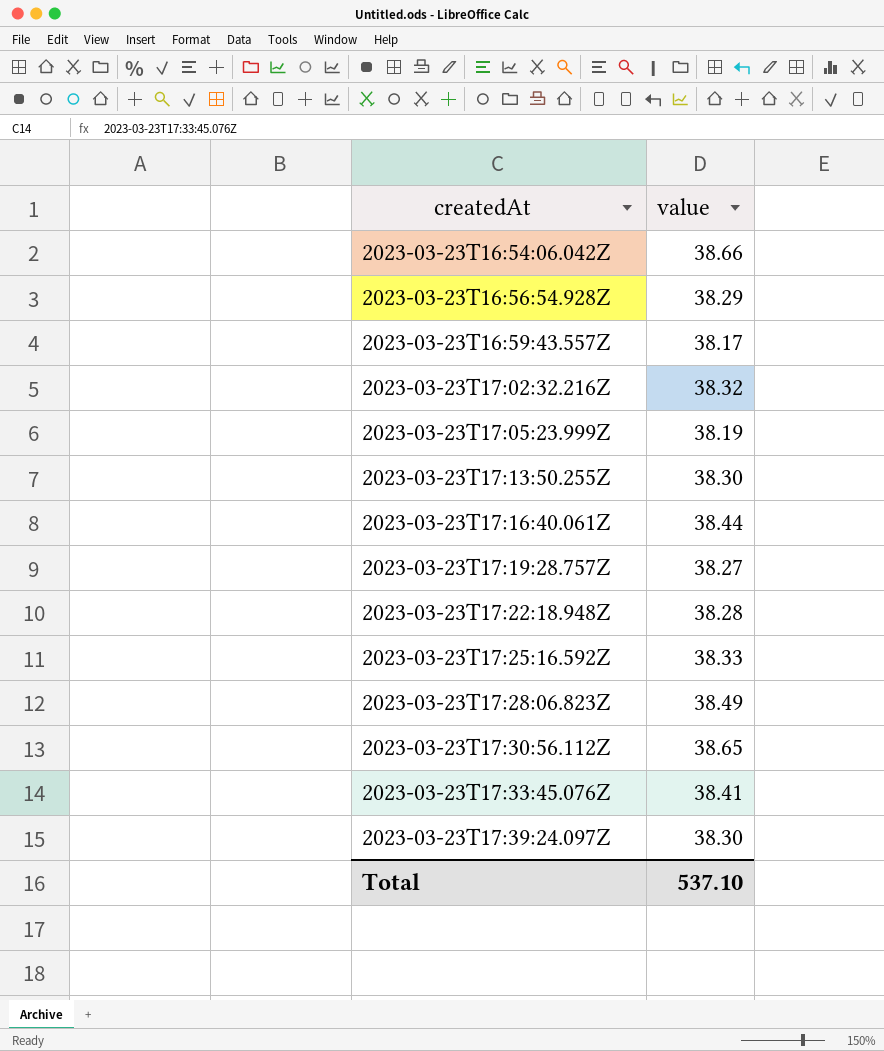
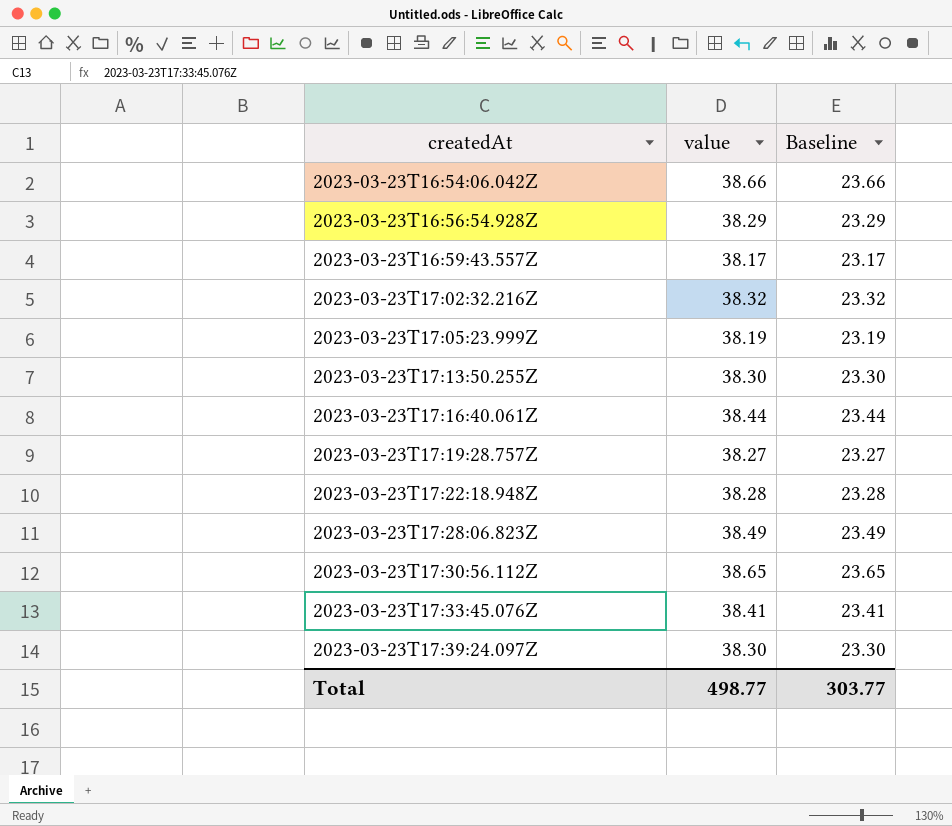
column Baseline | formula: none -> [value] - 15
row 2023-03-23T17:25:16.592Z: 38.33 -> none
Total | value: 537.10 -> 498.77

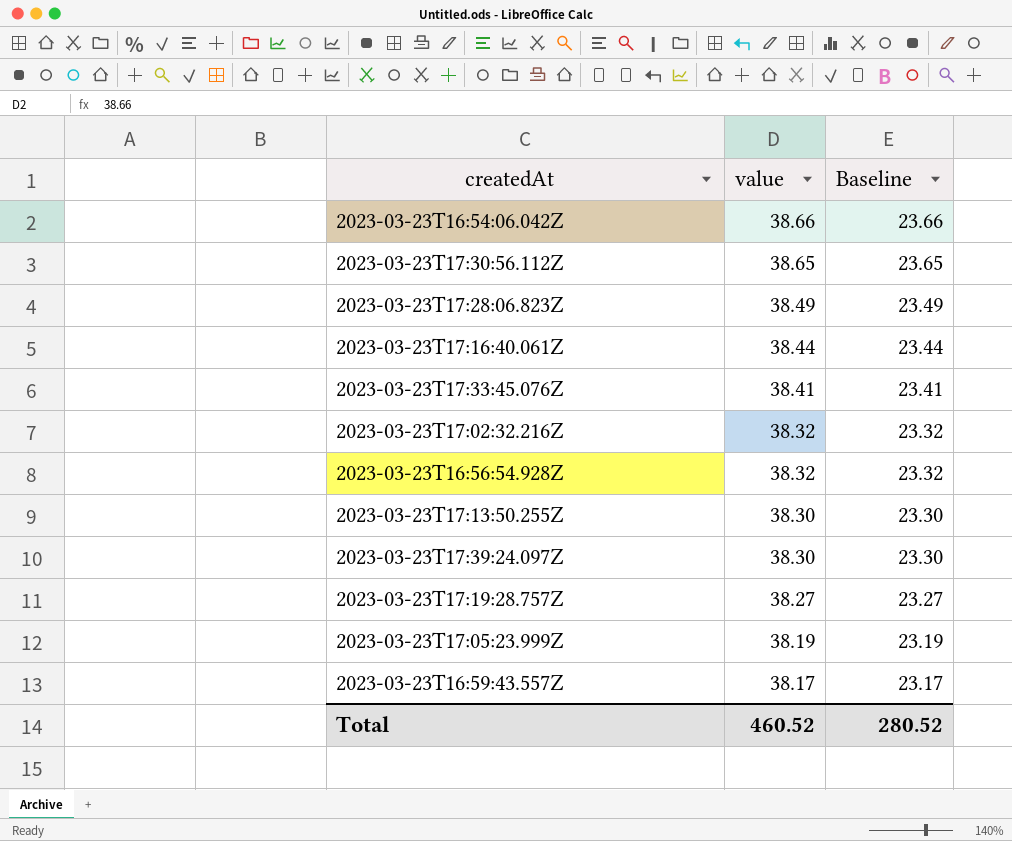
row order: createdAt ascending -> value descending
row 2023-03-23T17:22:18.948Z: 38.28 | 23.28 -> none
2023-03-23T16:56:54.928Z | value: 38.29 -> 38.32
2023-03-23T16:56:54.928Z | Baseline: 23.29 -> 23.32
Total | value: 498.77 -> 460.52
Total | Baseline: 303.77 -> 280.52

